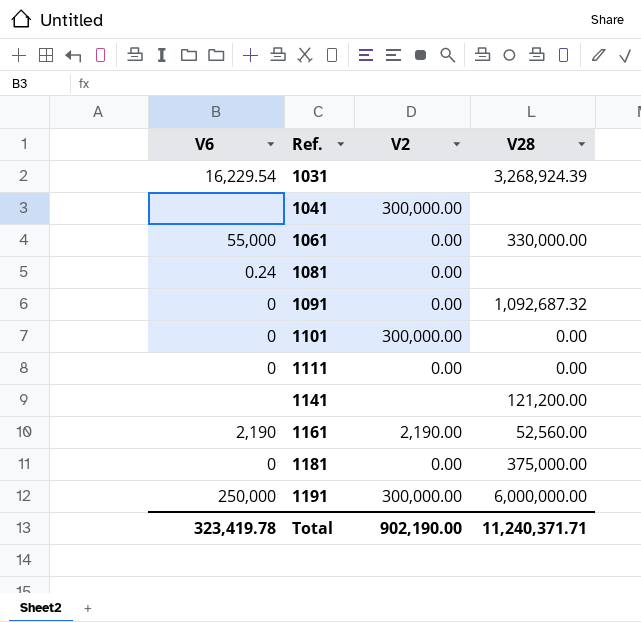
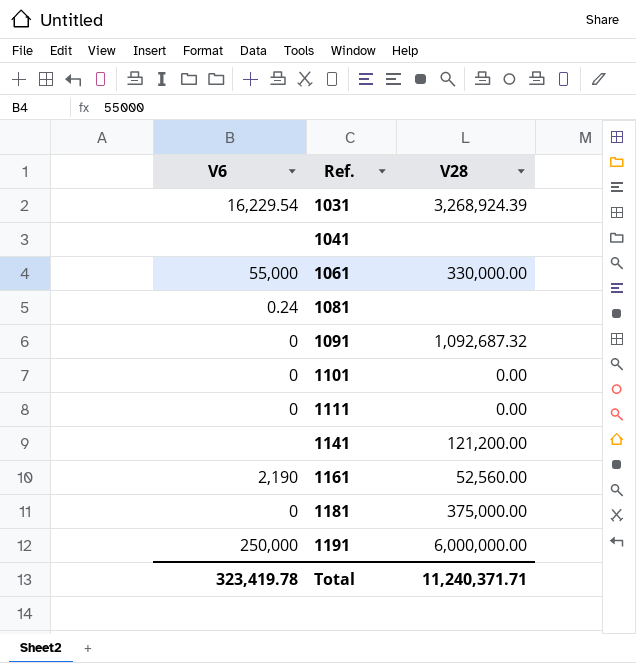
column V2 | position: 3 -> none

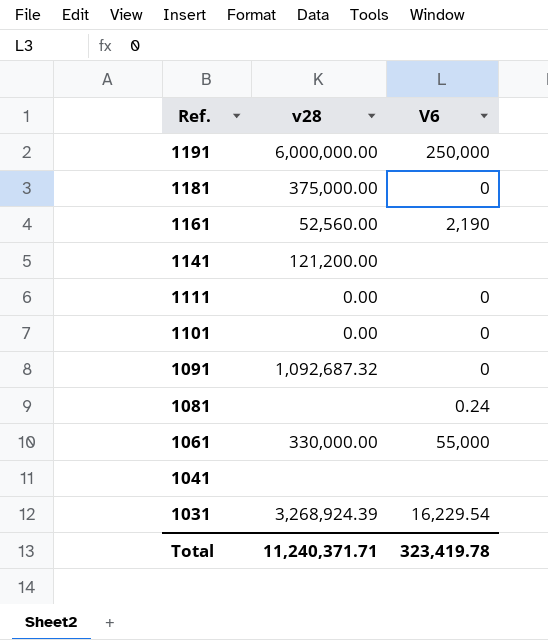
row order: Ref. ascending -> Ref. descending
column name: V28 -> v28
column V6 | position: 1 -> 3

